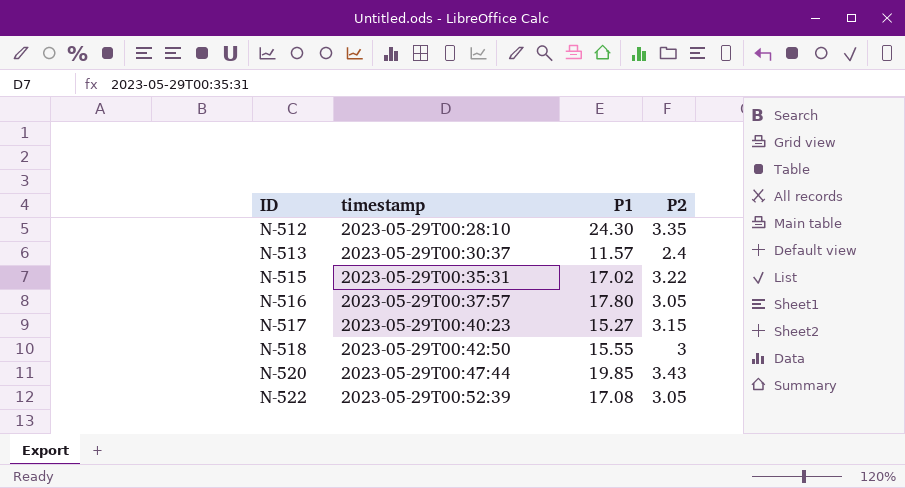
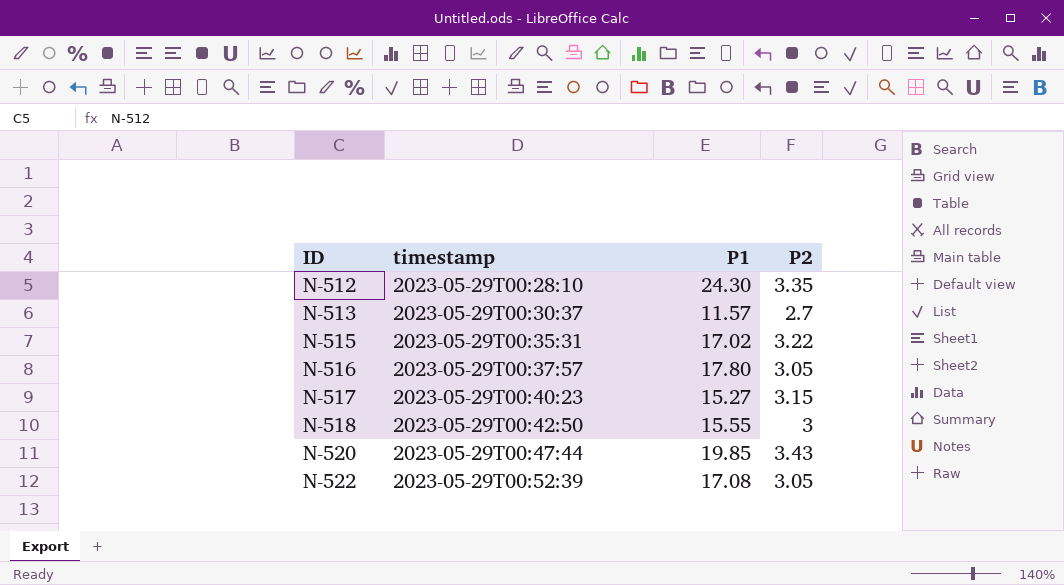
N-513 | P2: 2.4 -> 2.7

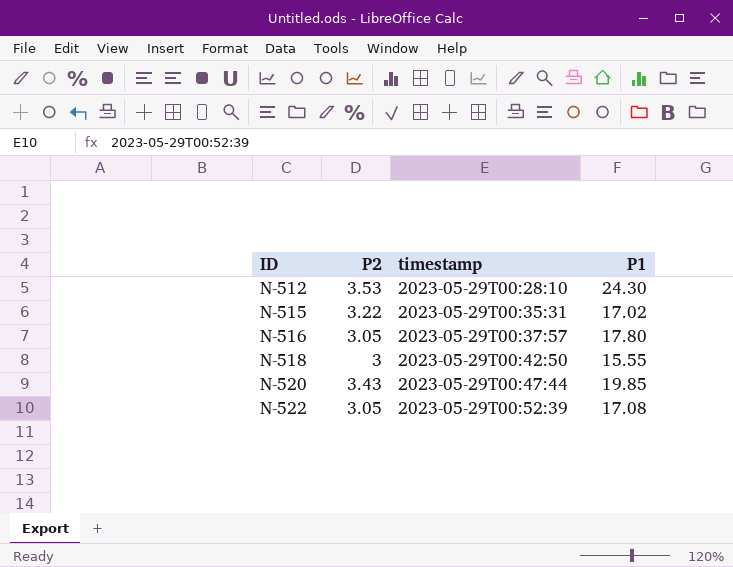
column P2 | position: 4 -> 2
row N-513: 2023-05-29T00:30:37 | 11.57 | 2.7 -> none
row N-517: 2023-05-29T00:40:23 | 15.27 | 3.15 -> none
N-512 | P2: 3.35 -> 3.53

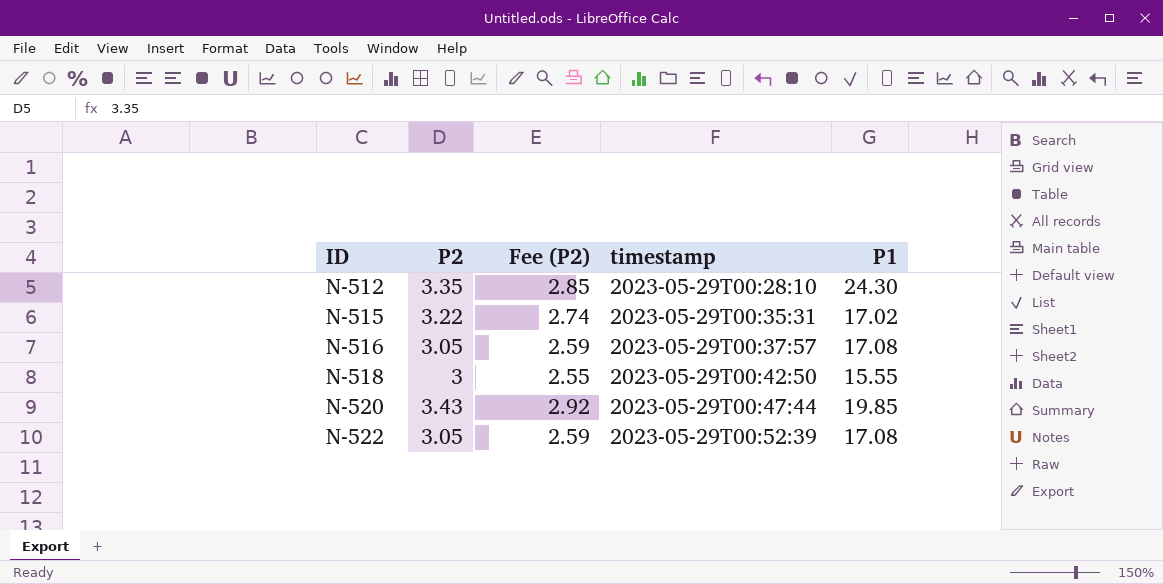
column Fee (P2) | formula: none -> [P2] * 0.85
N-512 | P2: 3.53 -> 3.35
N-516 | P1: 17.80 -> 17.08

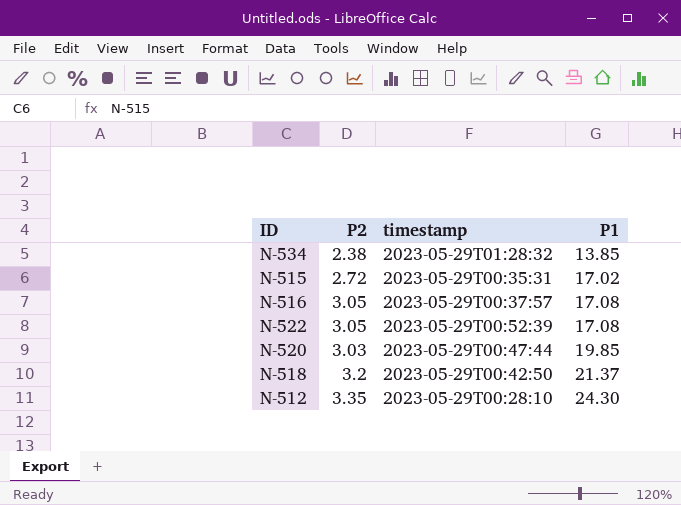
row order: ID ascending -> P1 ascending
column Fee (P2) | formula: [P2] * 0.85 -> none
row N-534: none -> 2.38 | 2023-05-29T01:28:32 | 13.85
N-515 | P2: 3.22 -> 2.72
N-520 | P2: 3.43 -> 3.03
N-518 | P2: 3 -> 3.2
N-518 | P1: 15.55 -> 21.37

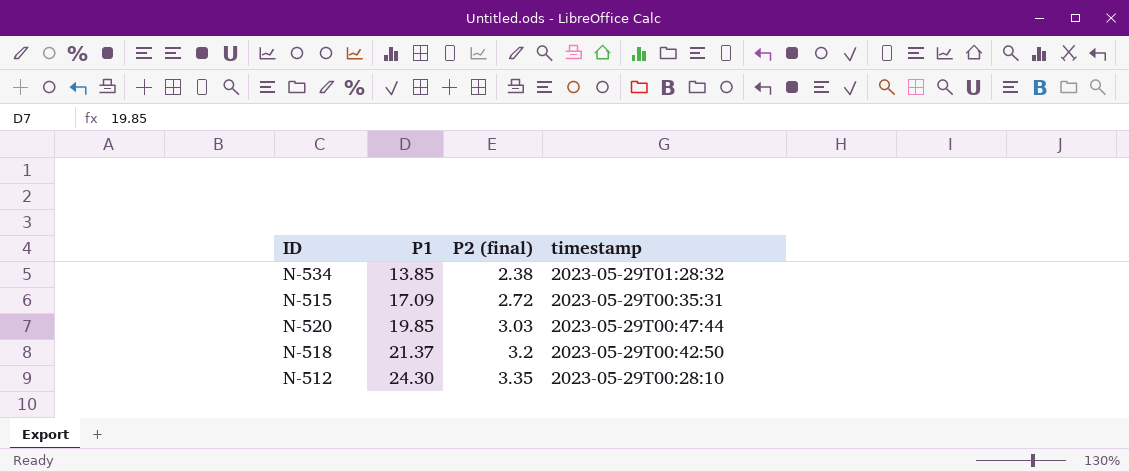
column P1 | position: 4 -> 2
column name: P2 -> P2 (final)
row N-516: 3.05 | 2023-05-29T00:37:57 | 17.08 -> none
row N-522: 3.05 | 2023-05-29T00:52:39 | 17.08 -> none
N-515 | P1: 17.02 -> 17.09

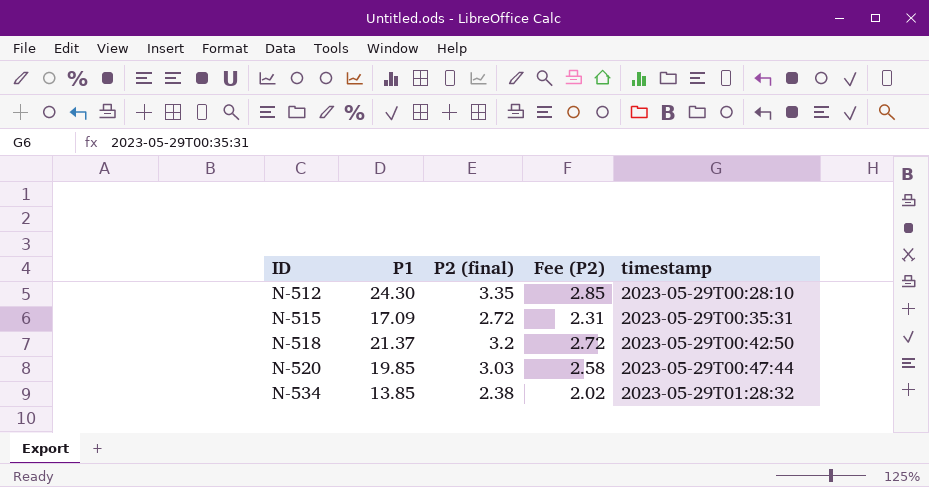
row order: P1 ascending -> ID ascending
column Fee (P2) | formula: none -> [P2 (final)] * 0.85

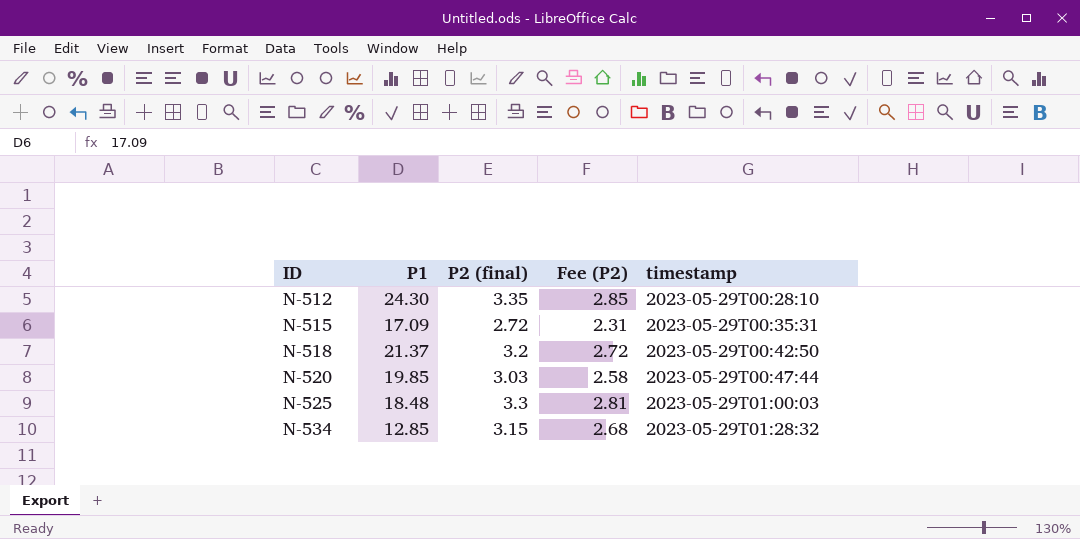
row N-525: none -> 18.48 | 3.3 | 2.81 | 2023-05-29T01:00:03
N-534 | P1: 13.85 -> 12.85
N-534 | P2 (final): 2.38 -> 3.15
N-534 | Fee (P2): 2.02 -> 2.68

